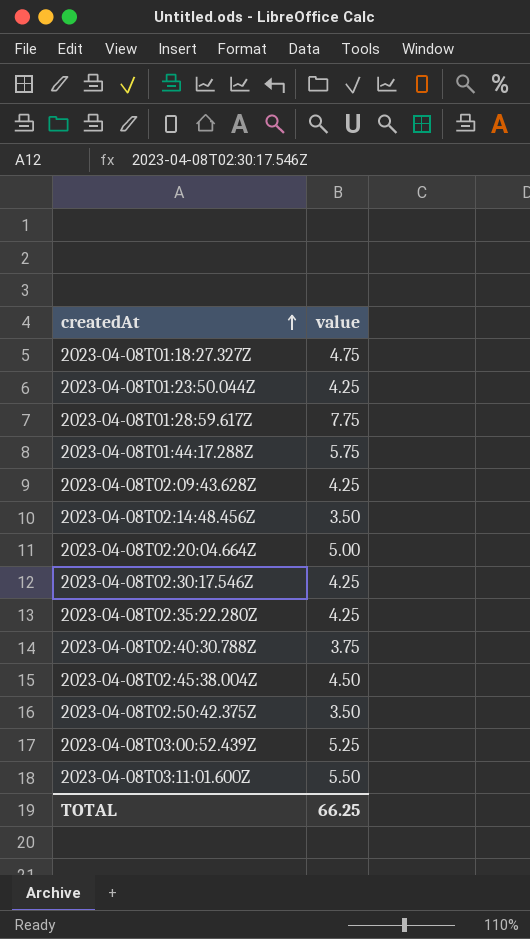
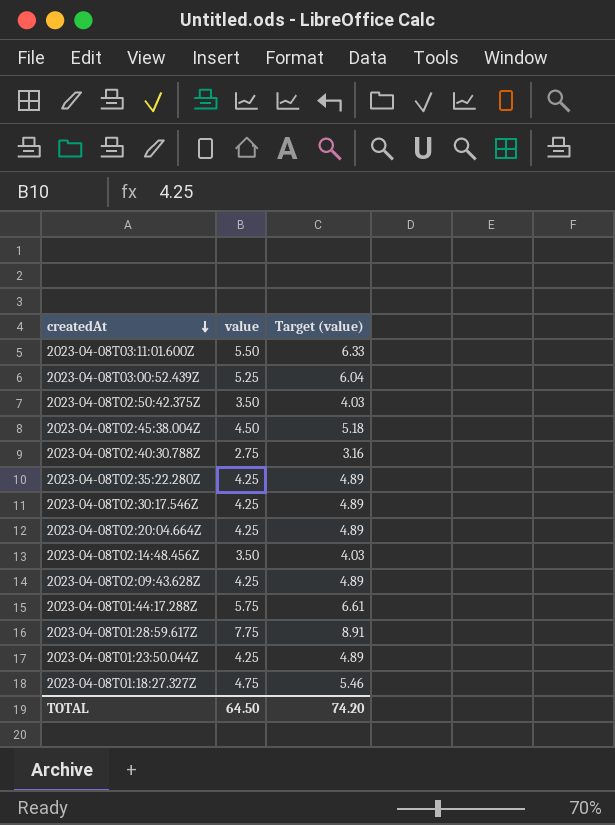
row order: createdAt ascending -> createdAt descending
column Target (value) | formula: none -> [value] * 1.15
2023-04-08T02:40:30.788Z | value: 3.75 -> 2.75
2023-04-08T02:20:04.664Z | value: 5.00 -> 4.25
TOTAL | value: 66.25 -> 64.50

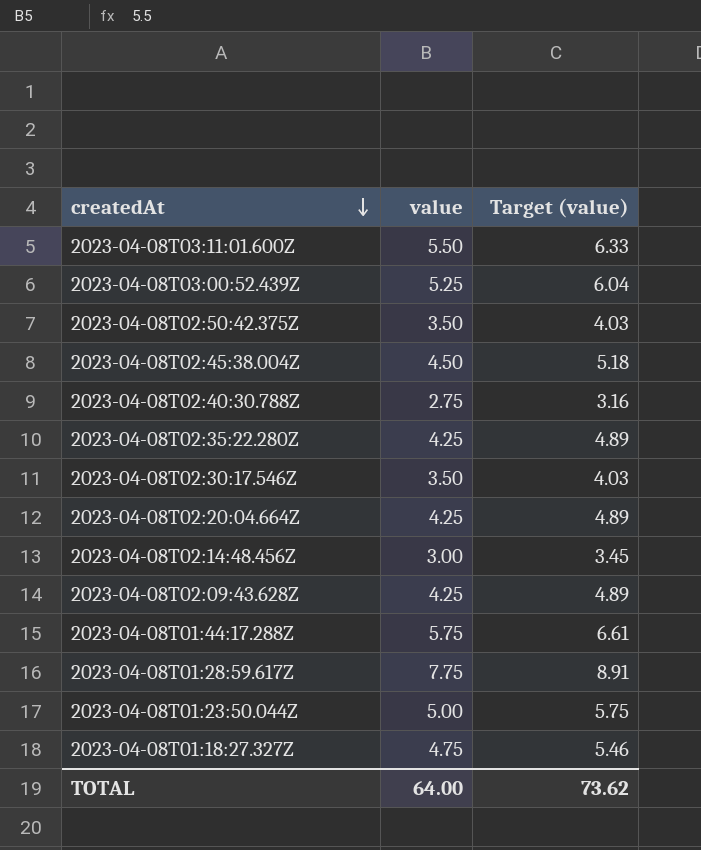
2023-04-08T02:30:17.546Z | value: 4.25 -> 3.50
2023-04-08T02:30:17.546Z | Target (value): 4.89 -> 4.03
2023-04-08T02:14:48.456Z | value: 3.50 -> 3.00
2023-04-08T02:14:48.456Z | Target (value): 4.03 -> 3.45
2023-04-08T01:23:50.044Z | value: 4.25 -> 5.00
2023-04-08T01:23:50.044Z | Target (value): 4.89 -> 5.75
TOTAL | value: 64.50 -> 64.00
TOTAL | Target (value): 74.20 -> 73.62

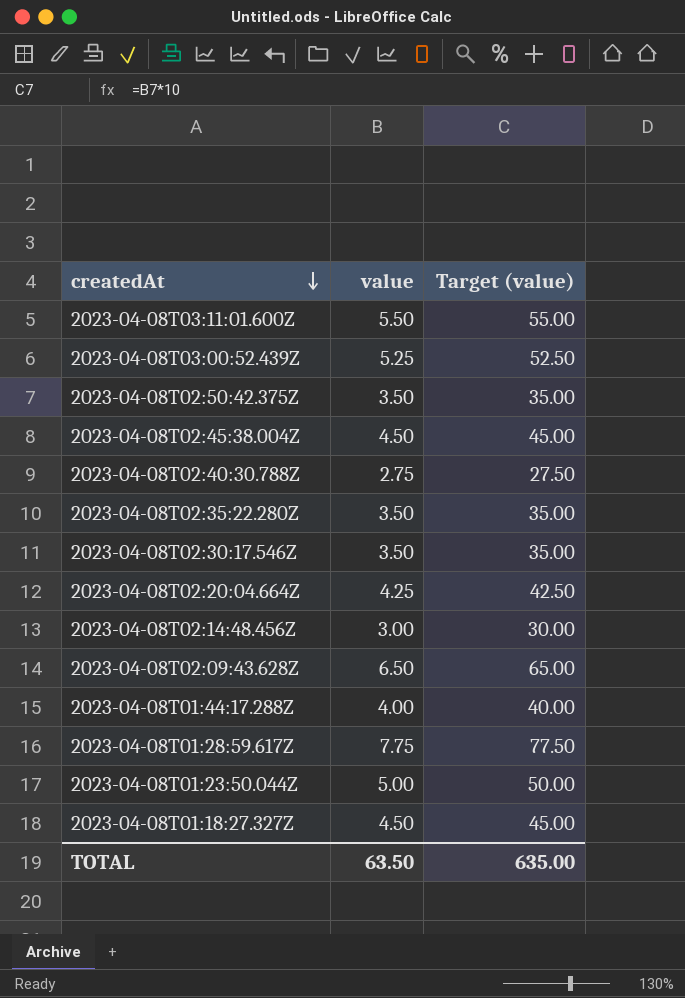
column Target (value) | formula: [value] * 1.15 -> [value] * 10
2023-04-08T02:35:22.280Z | value: 4.25 -> 3.50
2023-04-08T02:09:43.628Z | value: 4.25 -> 6.50
2023-04-08T01:44:17.288Z | value: 5.75 -> 4.00
2023-04-08T01:18:27.327Z | value: 4.75 -> 4.50
TOTAL | value: 64.00 -> 63.50
TOTAL | Target (value): 73.62 -> 635.00

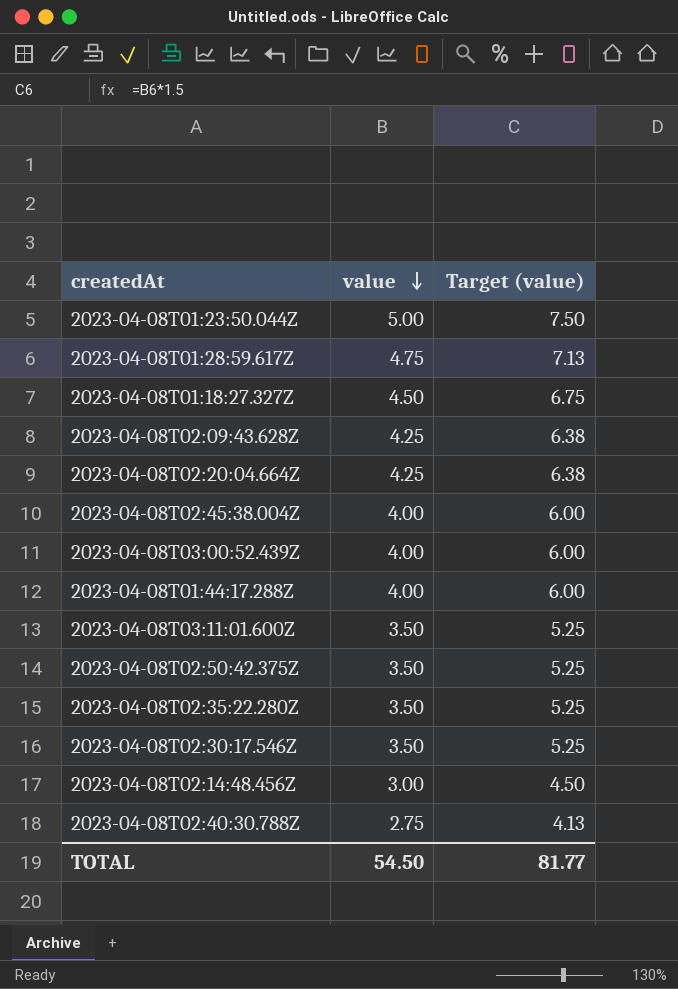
row order: createdAt descending -> value descending
column Target (value) | formula: [value] * 10 -> [value] * 1.5
2023-04-08T01:28:59.617Z | value: 7.75 -> 4.75
2023-04-08T02:09:43.628Z | value: 6.50 -> 4.25
2023-04-08T02:45:38.004Z | value: 4.50 -> 4.00
2023-04-08T03:00:52.439Z | value: 5.25 -> 4.00
2023-04-08T03:11:01.600Z | value: 5.50 -> 3.50
TOTAL | value: 63.50 -> 54.50
TOTAL | Target (value): 635.00 -> 81.77

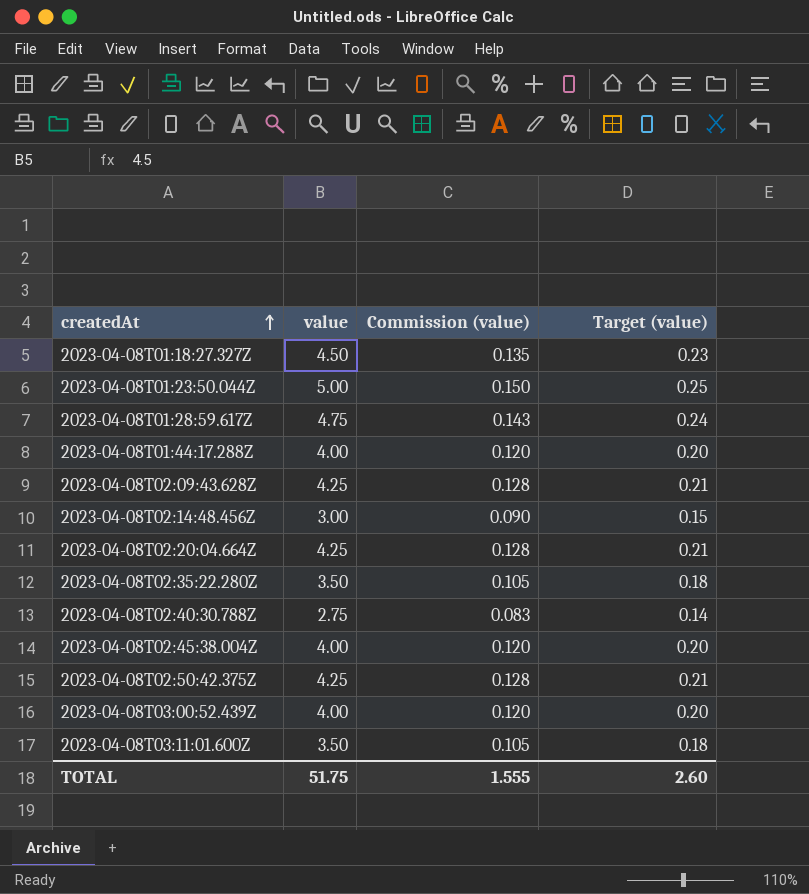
row order: value descending -> createdAt ascending
column Commission (value) | formula: none -> [value] * 0.03
column Target (value) | formula: [value] * 1.5 -> [value] * 0.05
row 2023-04-08T02:30:17.546Z: 3.50 | 5.25 -> none
2023-04-08T02:50:42.375Z | value: 3.50 -> 4.25
TOTAL | value: 54.50 -> 51.75
TOTAL | Target (value): 81.77 -> 2.60

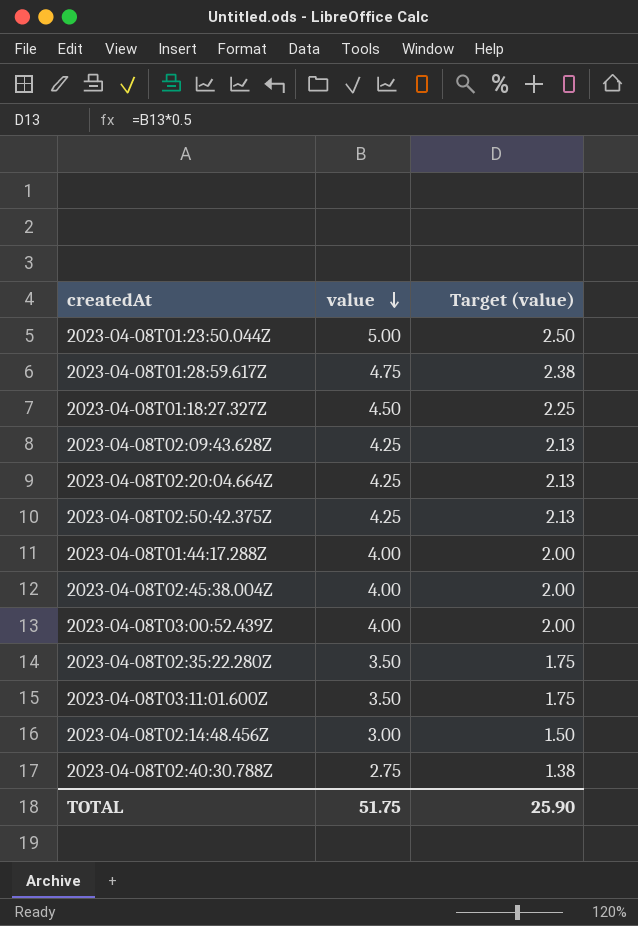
row order: createdAt ascending -> value descending
column Commission (value) | formula: [value] * 0.03 -> none
column Target (value) | formula: [value] * 0.05 -> [value] * 0.5
TOTAL | Target (value): 2.60 -> 25.90

